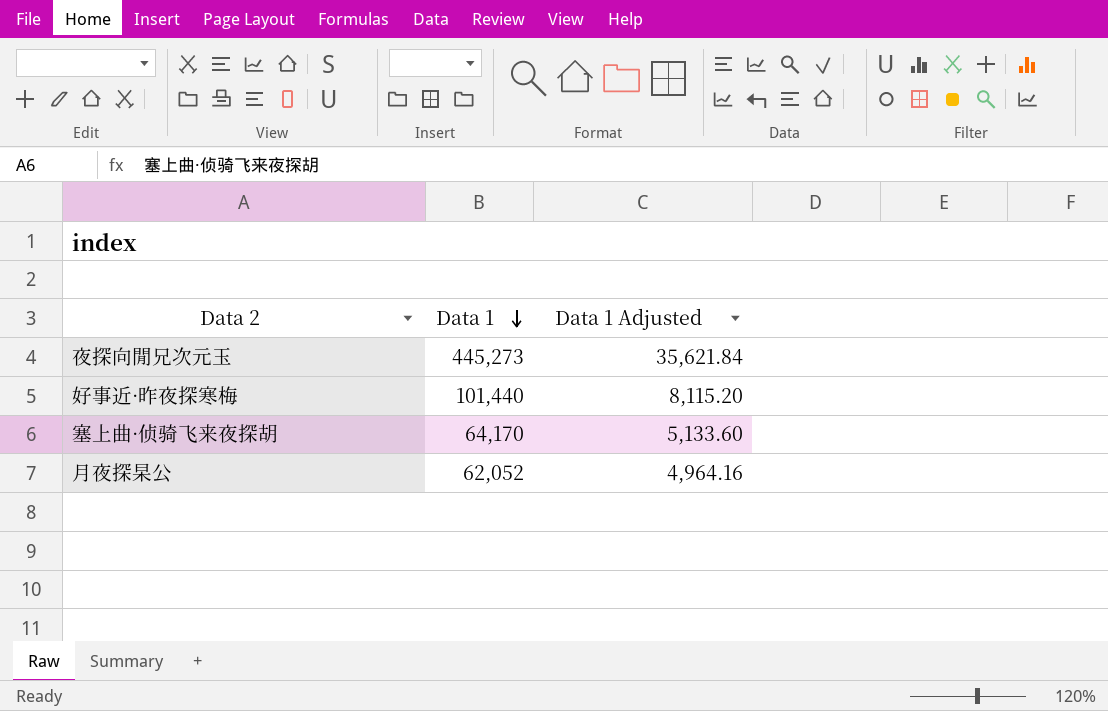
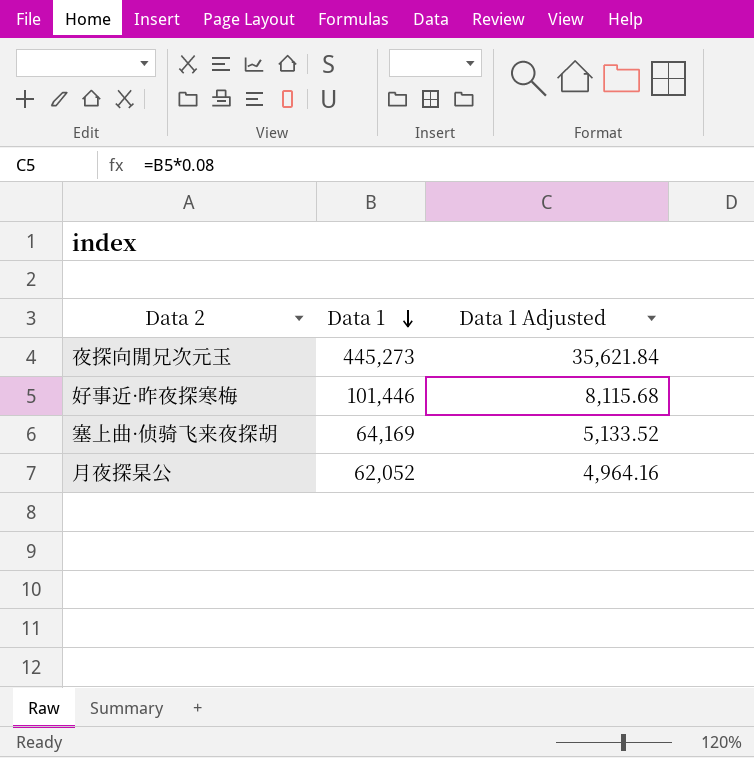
好事近·昨夜探寒梅 | Data 1: 101,440 -> 101,446
好事近·昨夜探寒梅 | Data 1 Adjusted: 8,115.20 -> 8,115.68
塞上曲·侦骑飞来夜探胡 | Data 1: 64,170 -> 64,169
塞上曲·侦骑飞来夜探胡 | Data 1 Adjusted: 5,133.60 -> 5,133.52

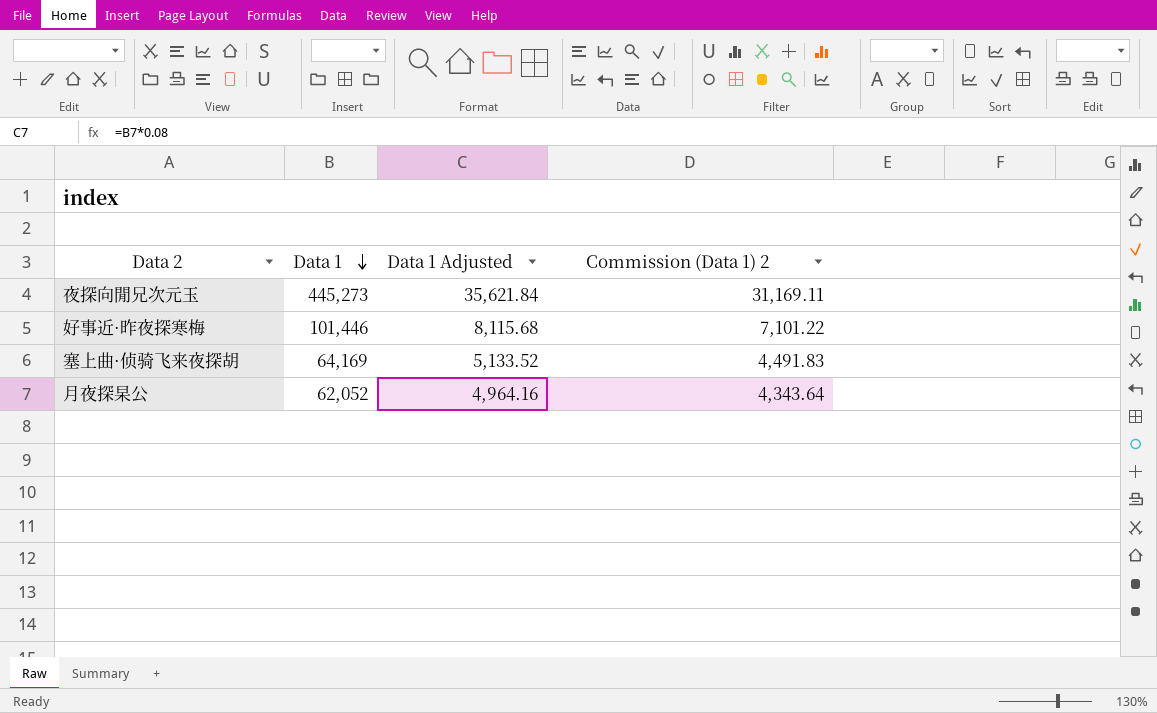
column Commission (Data 1) 2 | formula: none -> [Data 1] * 0.07

